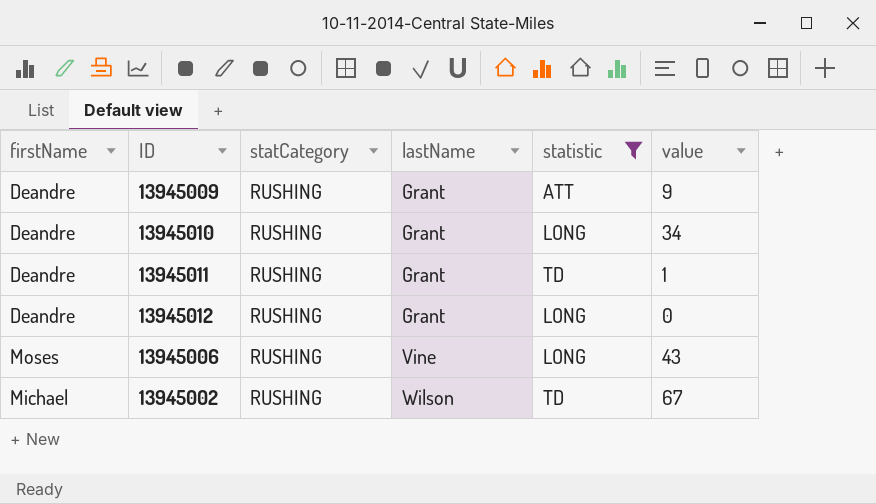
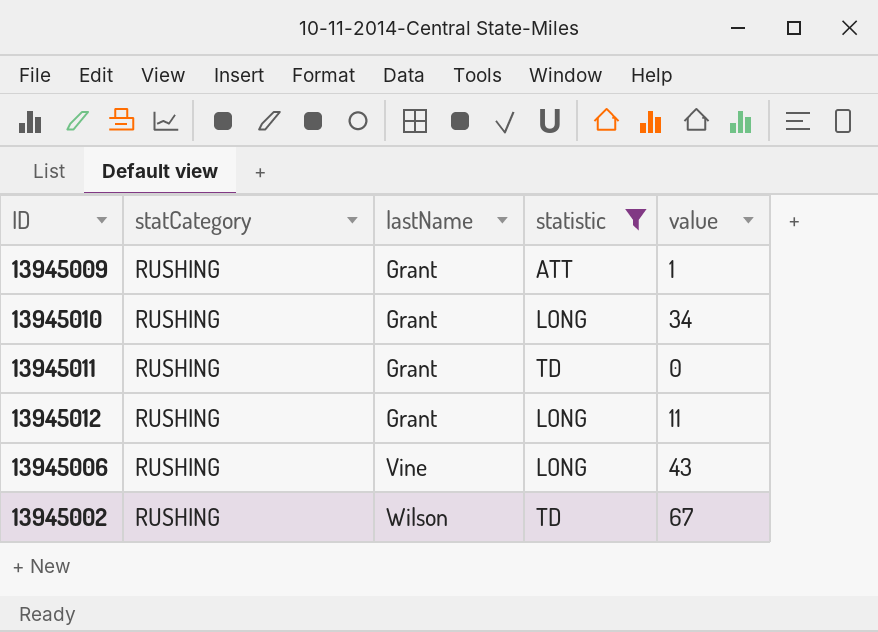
column firstName | position: 1 -> none
13945009 | value: 9 -> 1
13945011 | value: 1 -> 0
13945012 | value: 0 -> 11

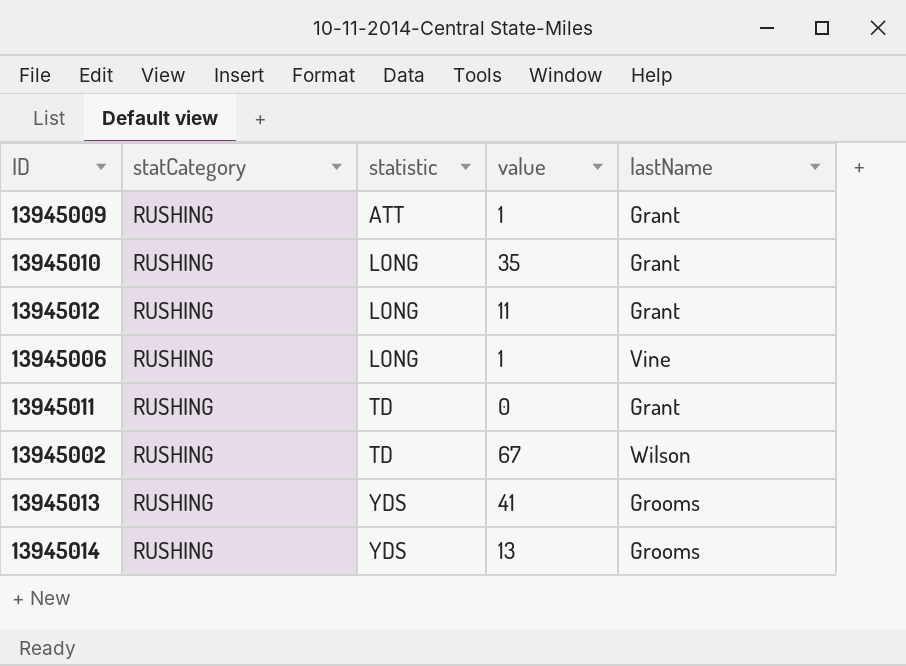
filter: statistic != YDS -> none
row order: lastName ascending -> statistic ascending
column lastName | position: 3 -> 5
13945010 | value: 34 -> 35
13945006 | value: 43 -> 1

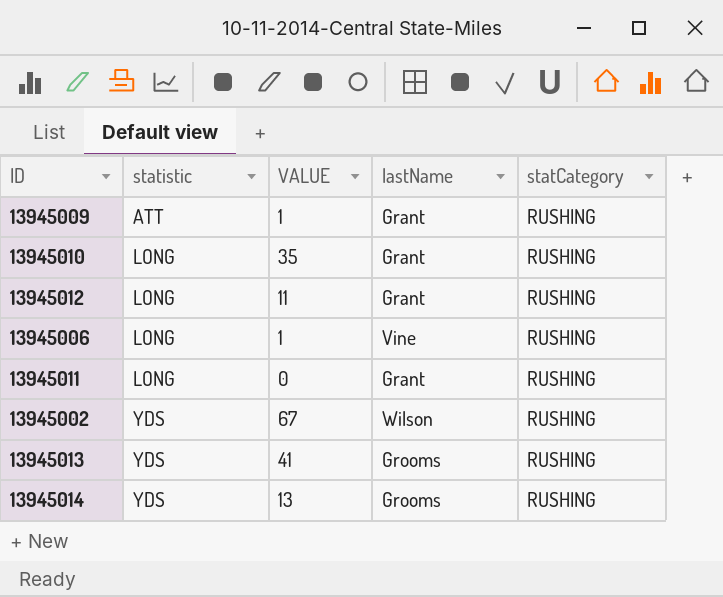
column name: value -> VALUE
column statCategory | position: 2 -> 5
13945011 | statistic: TD -> LONG
13945002 | statistic: TD -> YDS

